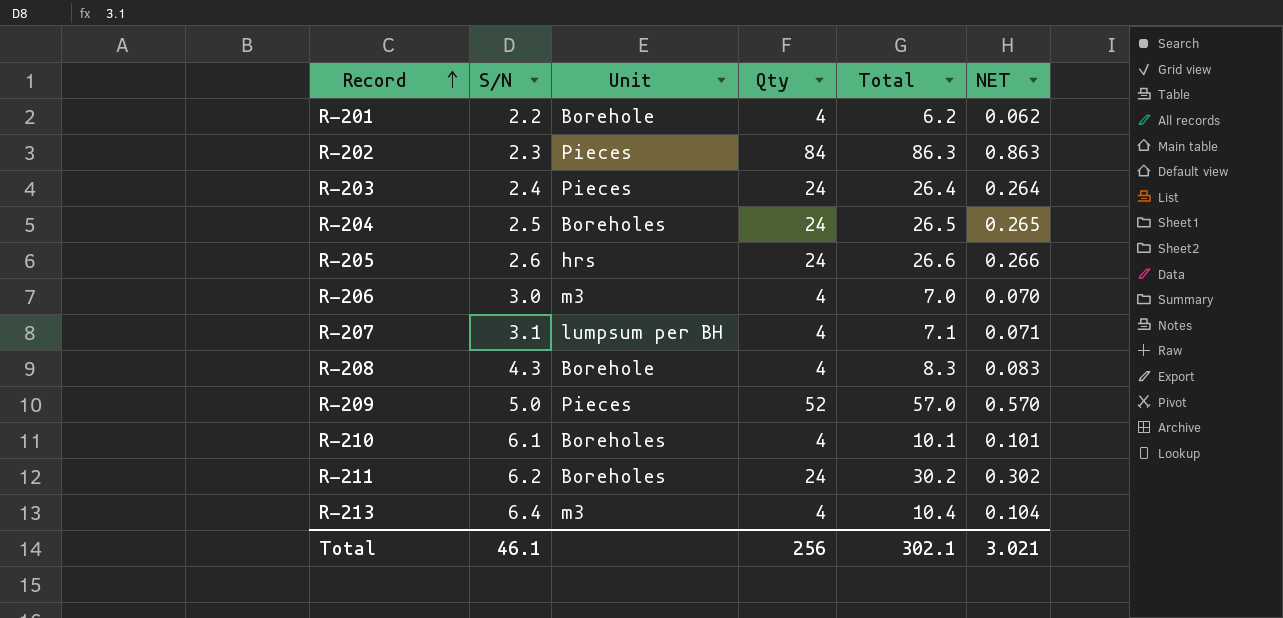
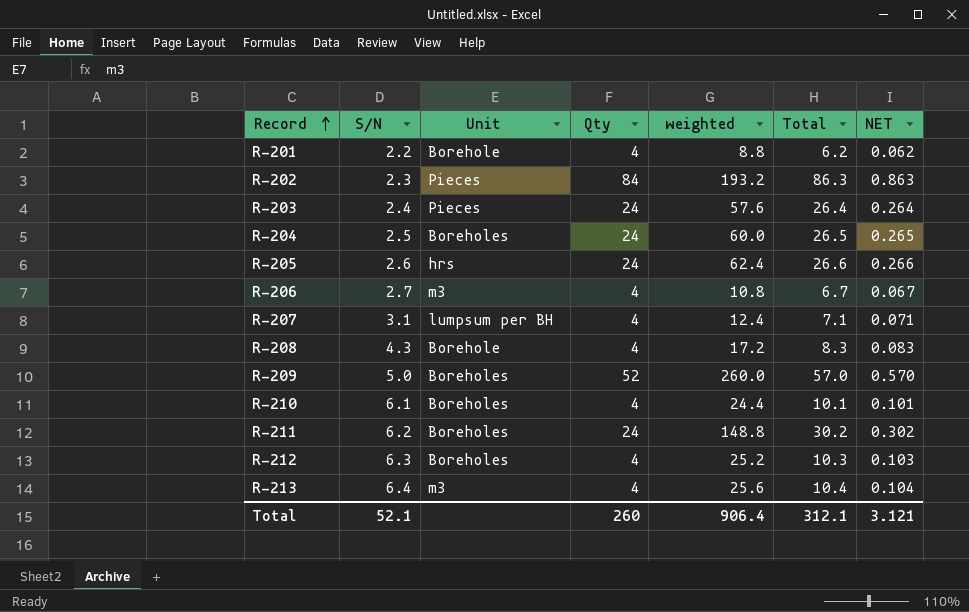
column weighted | formula: none -> [S/N] * [Qty]
R-206 | S/N: 3.0 -> 2.7
R-206 | Total: 7.0 -> 6.7
R-206 | NET: 0.070 -> 0.067
R-209 | Unit: Pieces -> Boreholes
row R-212: none -> 6.3 | Boreholes | 4 | 25.2 | 10.3 | 0.103
Total | S/N: 46.1 -> 52.1
Total | Qty: 256 -> 260
Total | Total: 302.1 -> 312.1
Total | NET: 3.021 -> 3.121

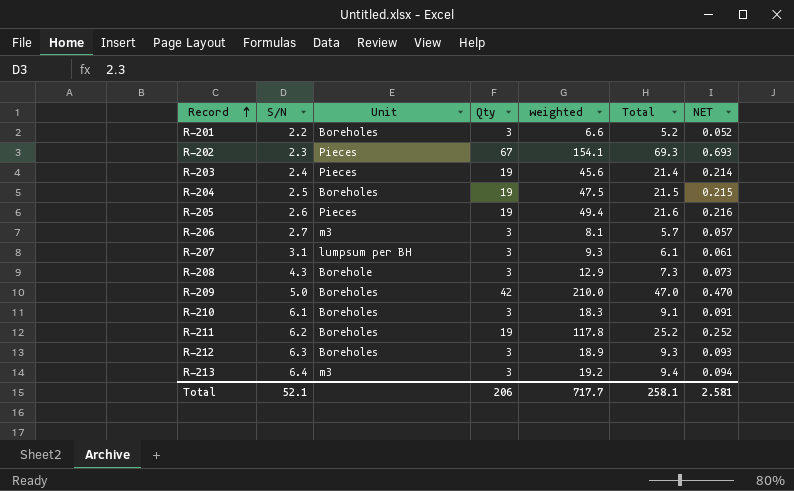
R-201 | Unit: Borehole -> Boreholes
R-201 | Qty: 4 -> 3
R-201 | weighted: 8.8 -> 6.6
R-201 | Total: 6.2 -> 5.2
R-201 | NET: 0.062 -> 0.052
R-202 | Qty: 84 -> 67
R-202 | weighted: 193.2 -> 154.1
R-202 | Total: 86.3 -> 69.3
R-202 | NET: 0.863 -> 0.693
R-203 | Qty: 24 -> 19
R-203 | weighted: 57.6 -> 45.6
R-203 | Total: 26.4 -> 21.4
R-203 | NET: 0.264 -> 0.214
R-204 | Qty: 24 -> 19
R-204 | weighted: 60.0 -> 47.5
R-204 | Total: 26.5 -> 21.5
R-204 | NET: 0.265 -> 0.215
R-205 | Unit: hrs -> Pieces
R-205 | Qty: 24 -> 19
R-205 | weighted: 62.4 -> 49.4
R-205 | Total: 26.6 -> 21.6
R-205 | NET: 0.266 -> 0.216
R-206 | Qty: 4 -> 3
R-206 | weighted: 10.8 -> 8.1
R-206 | Total: 6.7 -> 5.7
R-206 | NET: 0.067 -> 0.057
R-207 | Qty: 4 -> 3
R-207 | weighted: 12.4 -> 9.3
R-207 | Total: 7.1 -> 6.1
R-207 | NET: 0.071 -> 0.061
R-208 | Qty: 4 -> 3
R-208 | weighted: 17.2 -> 12.9
R-208 | Total: 8.3 -> 7.3
R-208 | NET: 0.083 -> 0.073
R-209 | Qty: 52 -> 42
R-209 | weighted: 260.0 -> 210.0
R-209 | Total: 57.0 -> 47.0
R-209 | NET: 0.570 -> 0.470
R-210 | Qty: 4 -> 3
R-210 | weighted: 24.4 -> 18.3
R-210 | Total: 10.1 -> 9.1
R-210 | NET: 0.101 -> 0.091
R-211 | Qty: 24 -> 19
R-211 | weighted: 148.8 -> 117.8
R-211 | Total: 30.2 -> 25.2
R-211 | NET: 0.302 -> 0.252
R-212 | Qty: 4 -> 3
R-212 | weighted: 25.2 -> 18.9
R-212 | Total: 10.3 -> 9.3
R-212 | NET: 0.103 -> 0.093
R-213 | Qty: 4 -> 3
R-213 | weighted: 25.6 -> 19.2
R-213 | Total: 10.4 -> 9.4
R-213 | NET: 0.104 -> 0.094
Total | Qty: 260 -> 206
Total | weighted: 906.4 -> 717.7
Total | Total: 312.1 -> 258.1
Total | NET: 3.121 -> 2.581

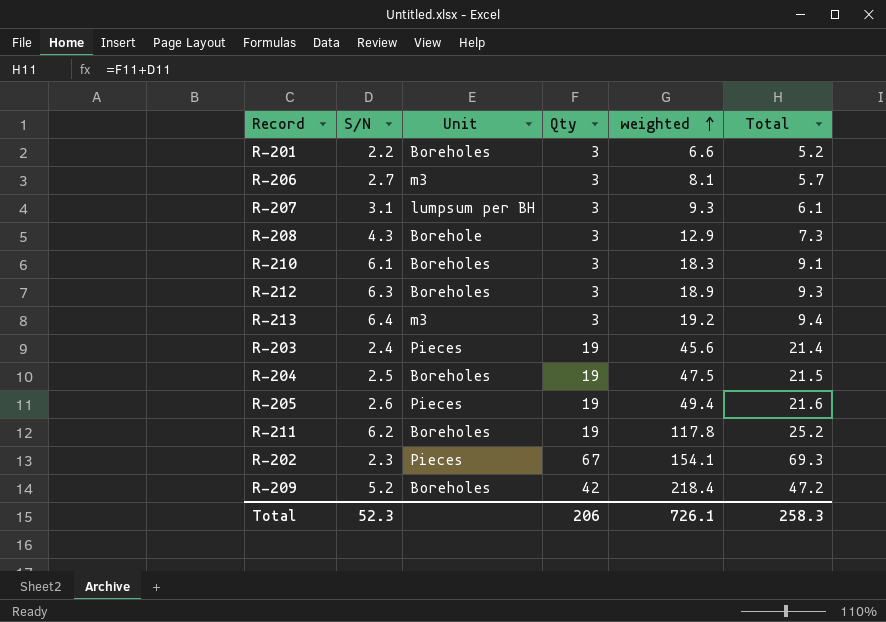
row order: Record ascending -> weighted ascending
column NET | formula: [Total] * 0.01 -> none
R-209 | S/N: 5.0 -> 5.2
R-209 | weighted: 210.0 -> 218.4
R-209 | Total: 47.0 -> 47.2
Total | S/N: 52.1 -> 52.3
Total | weighted: 717.7 -> 726.1
Total | Total: 258.1 -> 258.3

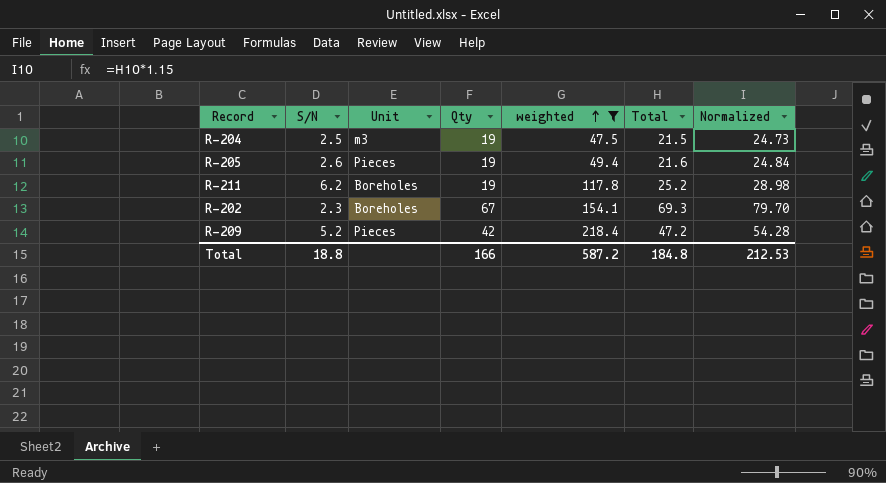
filter: none -> weighted >= 47.5
column Normalized | formula: none -> [Total] * 1.15
R-204 | Unit: Boreholes -> m3
R-202 | Unit: Pieces -> Boreholes
R-209 | Unit: Boreholes -> Pieces
Total | S/N: 52.3 -> 18.8
Total | Qty: 206 -> 166
Total | weighted: 726.1 -> 587.2
Total | Total: 258.3 -> 184.8

